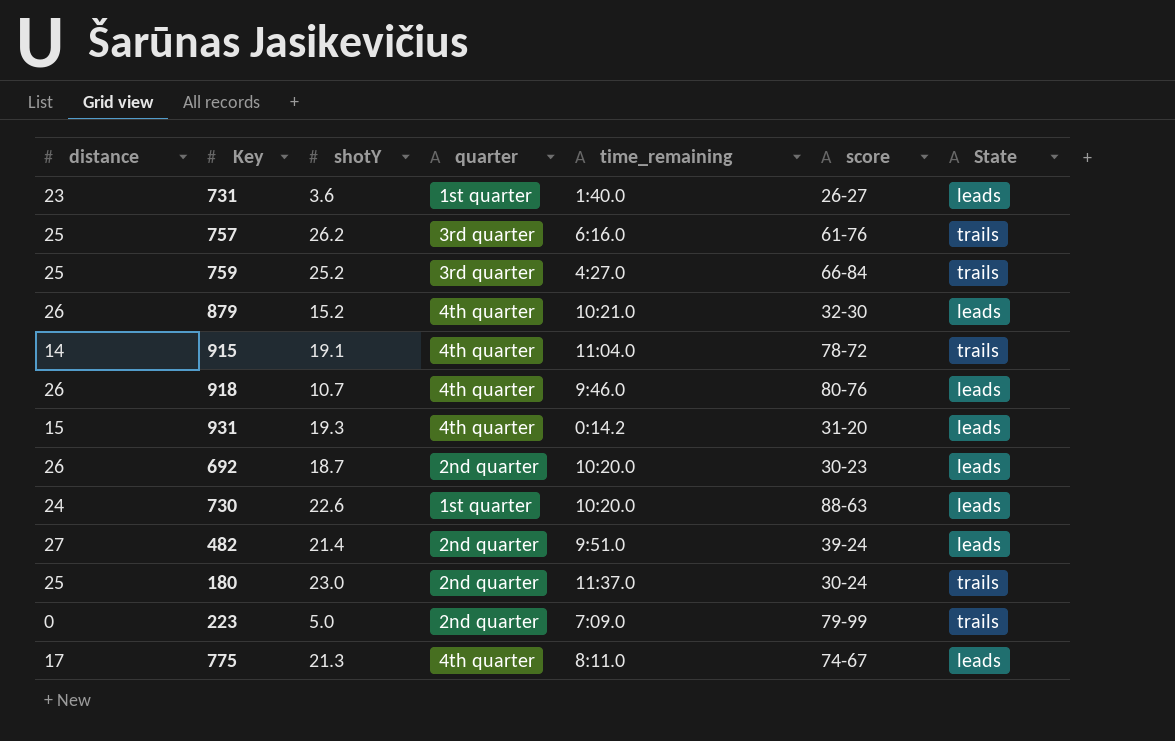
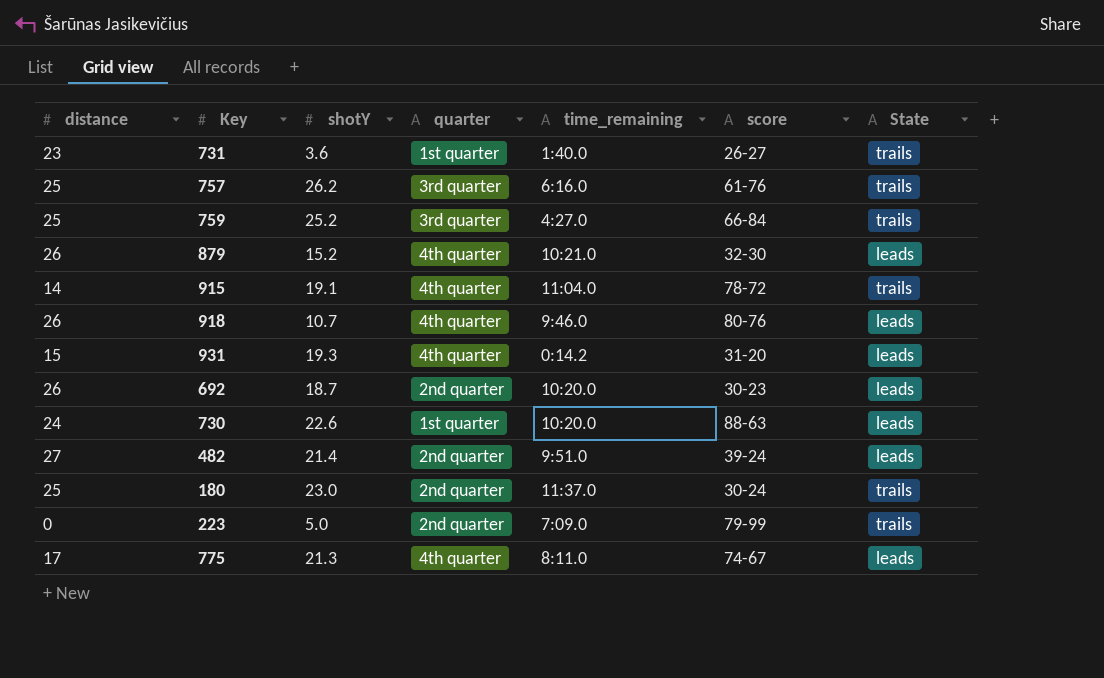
731 | State: leads -> trails

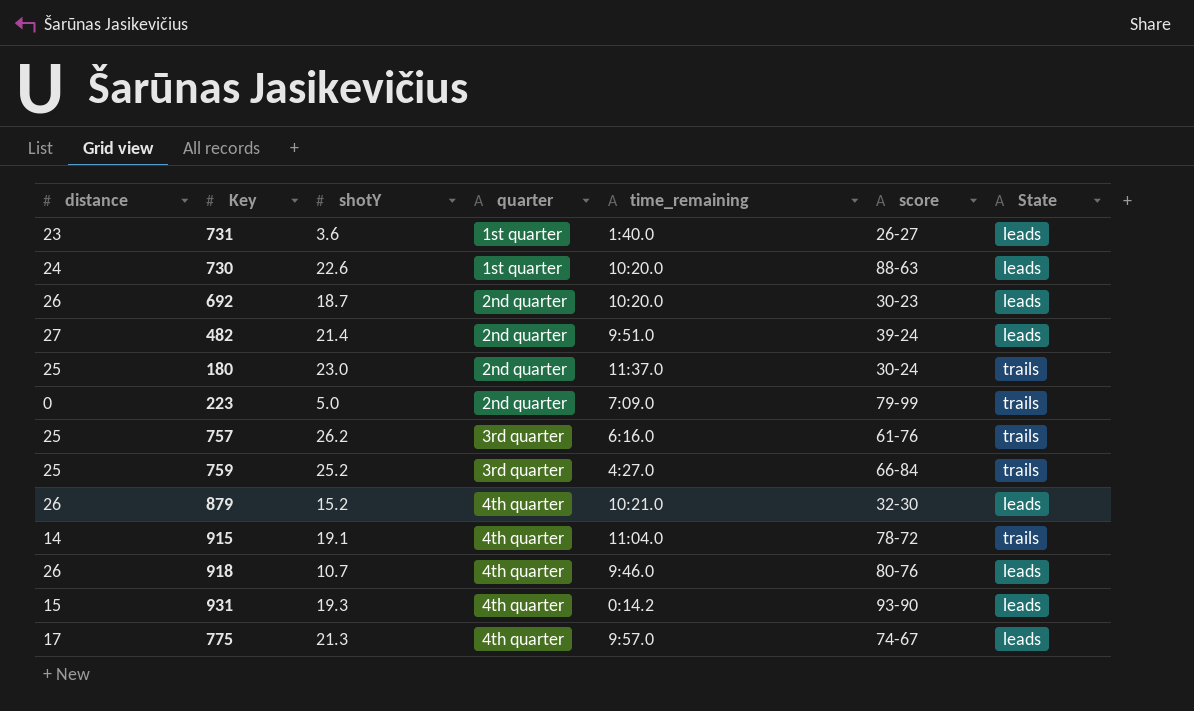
row order: none -> quarter ascending
731 | State: trails -> leads
931 | score: 31-20 -> 93-90
775 | time_remaining: 8:11.0 -> 9:57.0

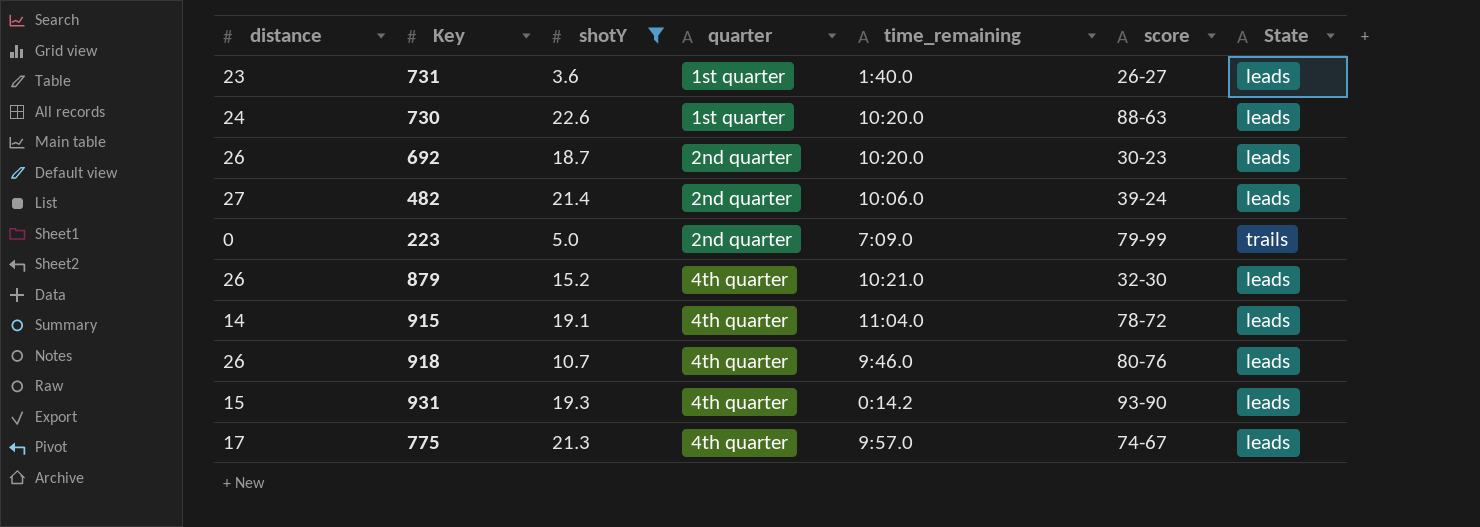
filter: none -> shotY <= 22.6
482 | time_remaining: 9:51.0 -> 10:06.0
915 | State: trails -> leads

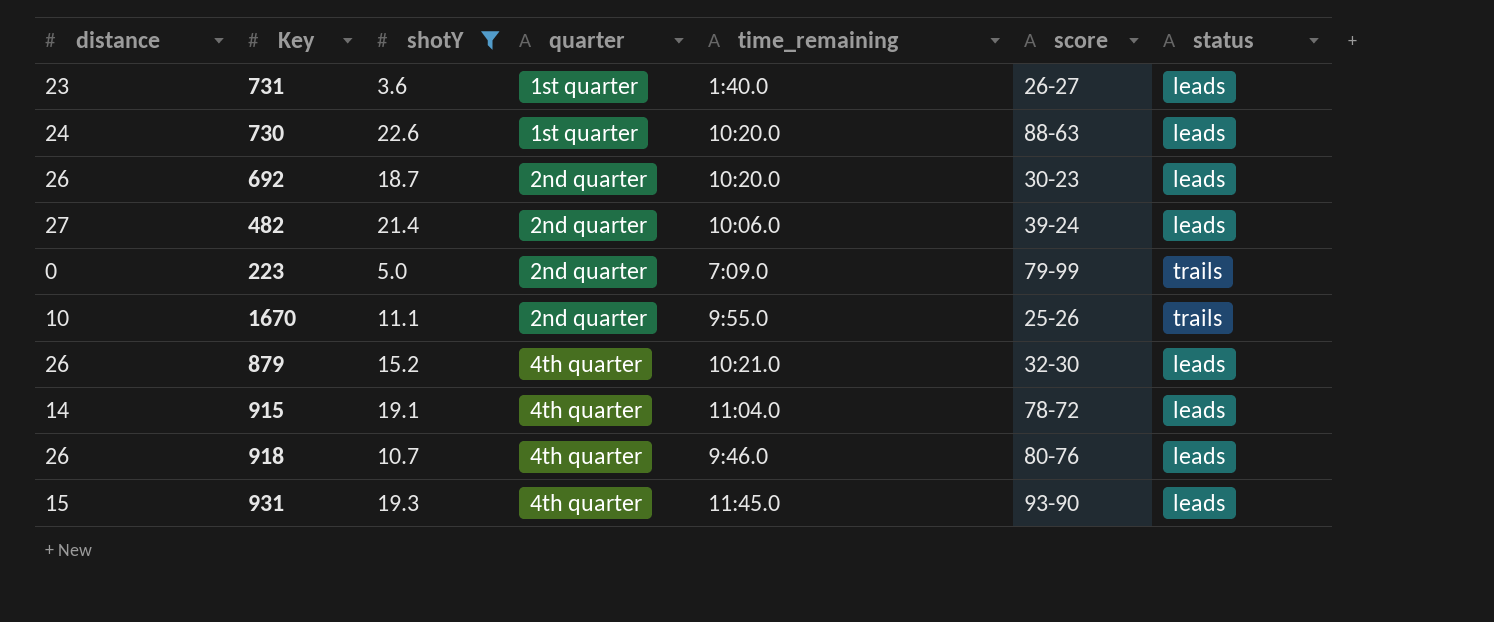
column name: State -> status
row 775: 17 | 21.3 | 4th quarter | 9:57.0 | 74-67 | leads -> none
row 1670: none -> 10 | 11.1 | 2nd quarter | 9:55.0 | 25-26 | trails
931 | time_remaining: 0:14.2 -> 11:45.0

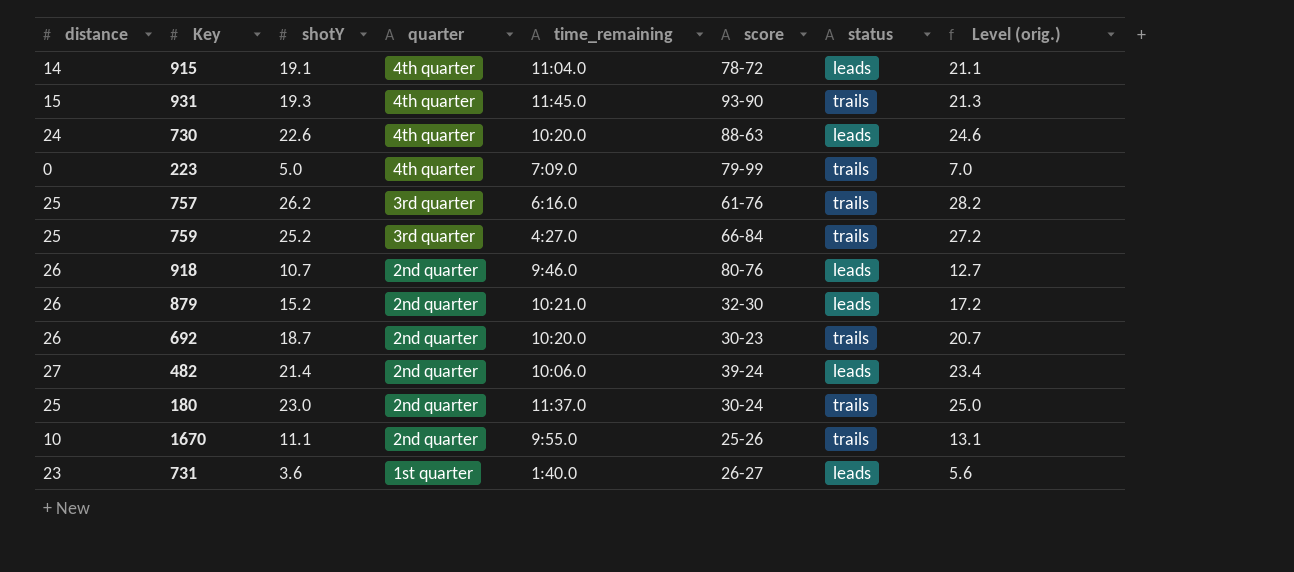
filter: shotY <= 22.6 -> none
row order: quarter ascending -> quarter descending
column Level (orig.) | formula: none -> [shotY] + 2
931 | status: leads -> trails
730 | quarter: 1st quarter -> 4th quarter
223 | quarter: 2nd quarter -> 4th quarter
918 | quarter: 4th quarter -> 2nd quarter
879 | quarter: 4th quarter -> 2nd quarter
692 | status: leads -> trails

